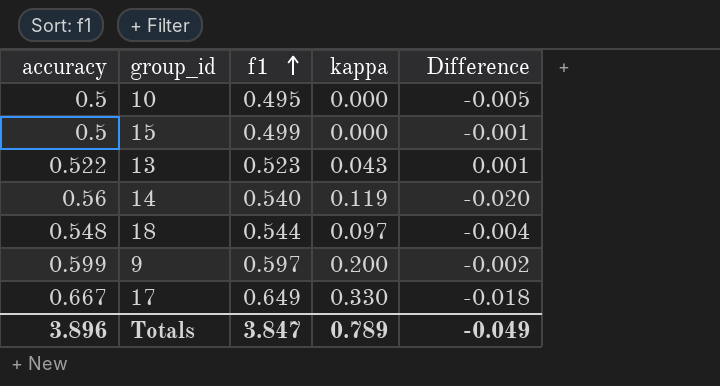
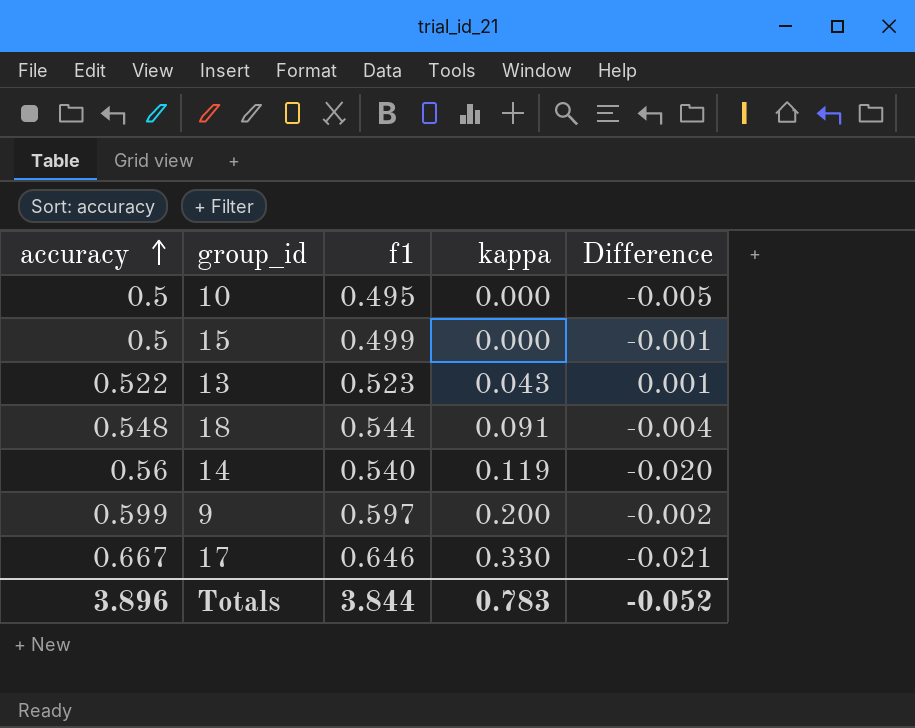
row order: f1 ascending -> accuracy ascending
18 | kappa: 0.097 -> 0.091
17 | f1: 0.649 -> 0.646
17 | Difference: -0.018 -> -0.021
Totals | f1: 3.847 -> 3.844
Totals | kappa: 0.789 -> 0.783
Totals | Difference: -0.049 -> -0.052

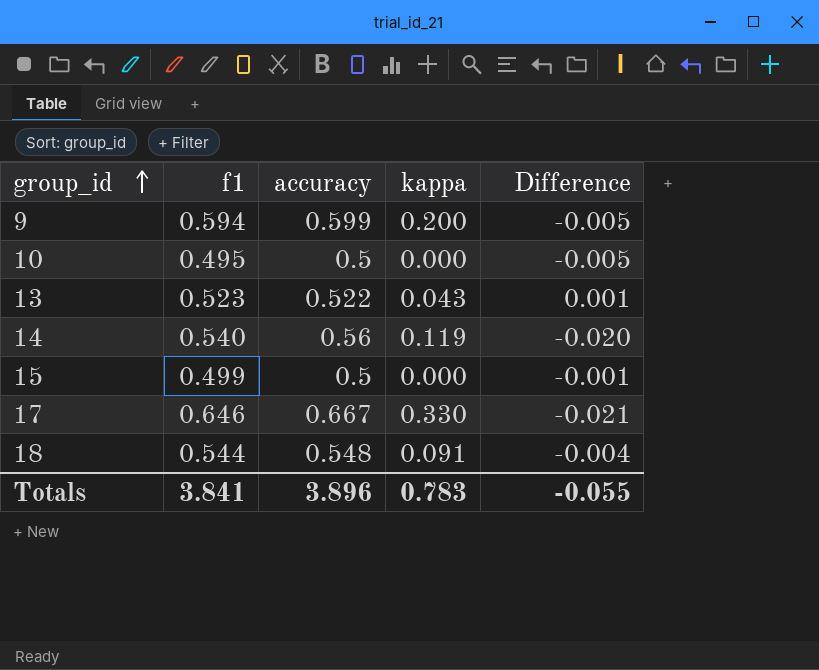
row order: accuracy ascending -> group_id ascending
column accuracy | position: 1 -> 3
9 | f1: 0.597 -> 0.594
9 | Difference: -0.002 -> -0.005
Totals | f1: 3.844 -> 3.841
Totals | Difference: -0.052 -> -0.055

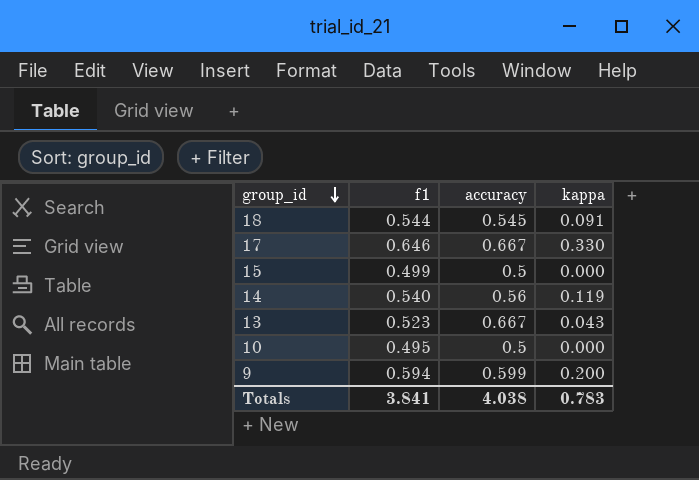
row order: group_id ascending -> group_id descending
column Difference | formula: [f1] - [accuracy] -> none
18 | accuracy: 0.548 -> 0.545
13 | accuracy: 0.522 -> 0.667
Totals | accuracy: 3.896 -> 4.038

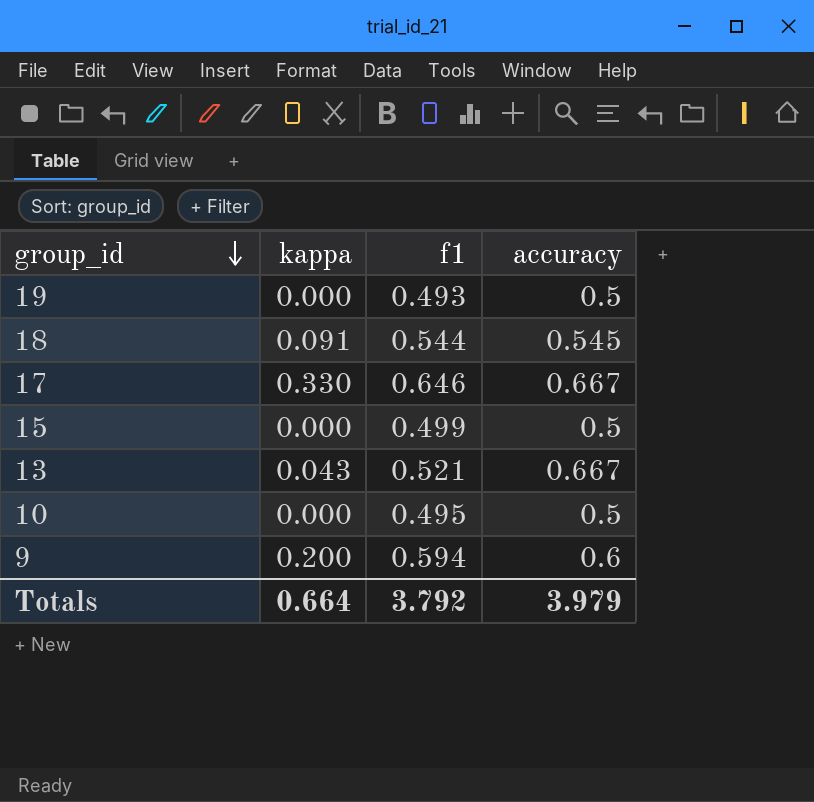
column kappa | position: 4 -> 2
row 14: 0.540 | 0.56 | 0.119 -> none
row 19: none -> 0.000 | 0.493 | 0.5
13 | f1: 0.523 -> 0.521
9 | accuracy: 0.599 -> 0.6
Totals | kappa: 0.783 -> 0.664
Totals | f1: 3.841 -> 3.792
Totals | accuracy: 4.038 -> 3.979

